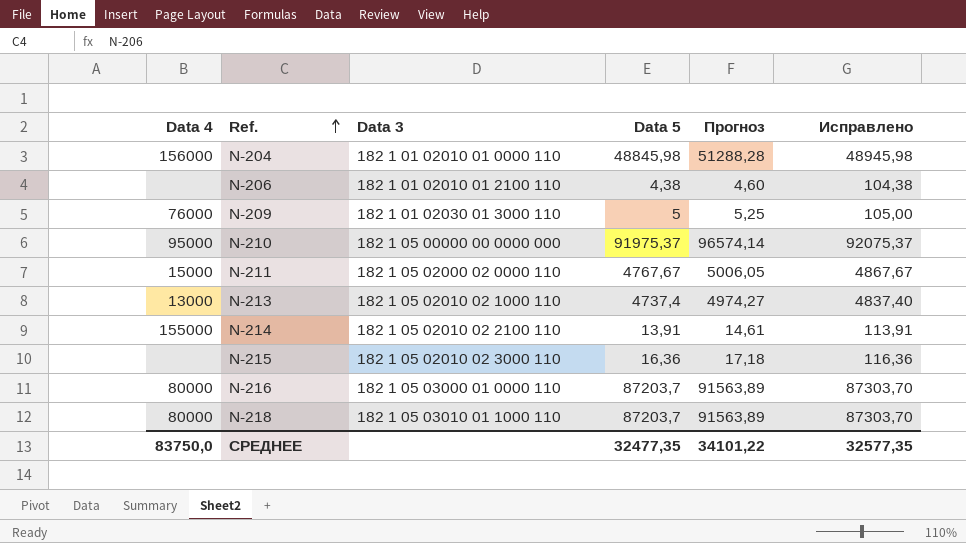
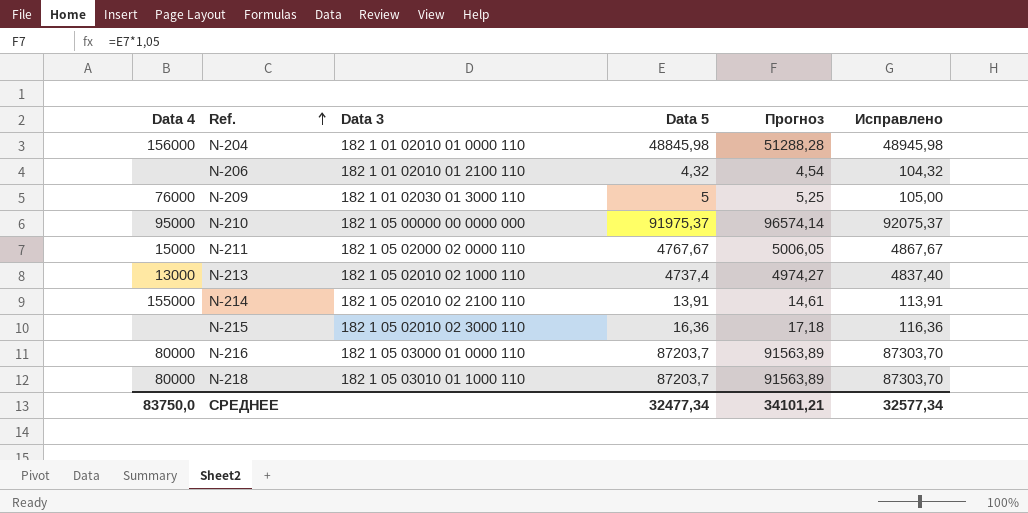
N-206 | Data 5: 4,38 -> 4,32
N-206 | Прогноз: 4,60 -> 4,54
N-206 | Исправлено: 104,38 -> 104,32
СРЕДНЕЕ | Data 5: 32477,35 -> 32477,34
СРЕДНЕЕ | Прогноз: 34101,22 -> 34101,21
СРЕДНЕЕ | Исправлено: 32577,35 -> 32577,34

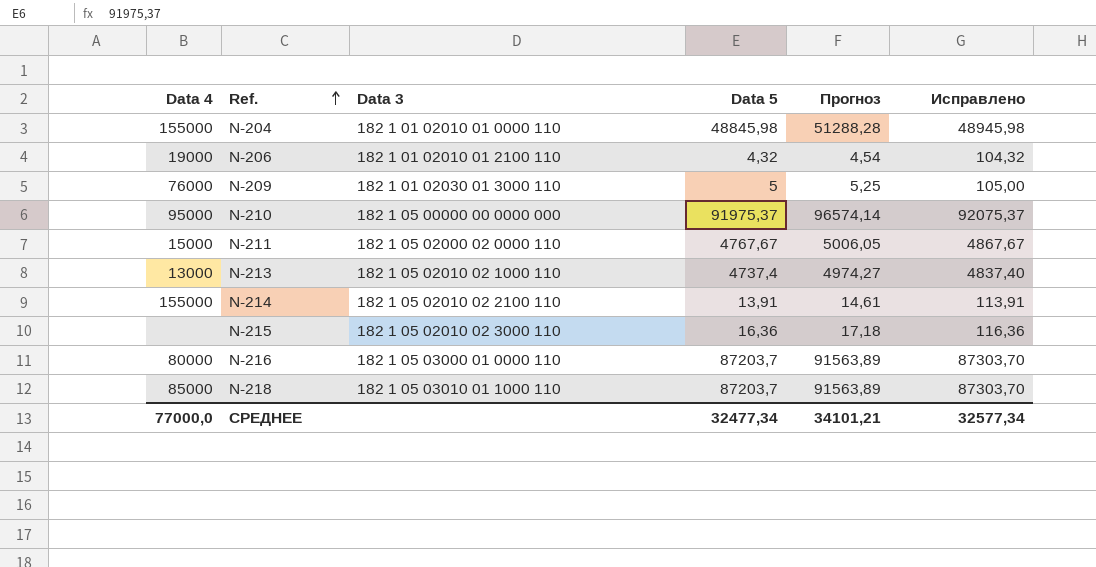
N-204 | Data 4: 156000 -> 155000
N-206 | Data 4: none -> 19000
N-218 | Data 4: 80000 -> 85000
СРЕДНЕЕ | Data 4: 83750,0 -> 77000,0

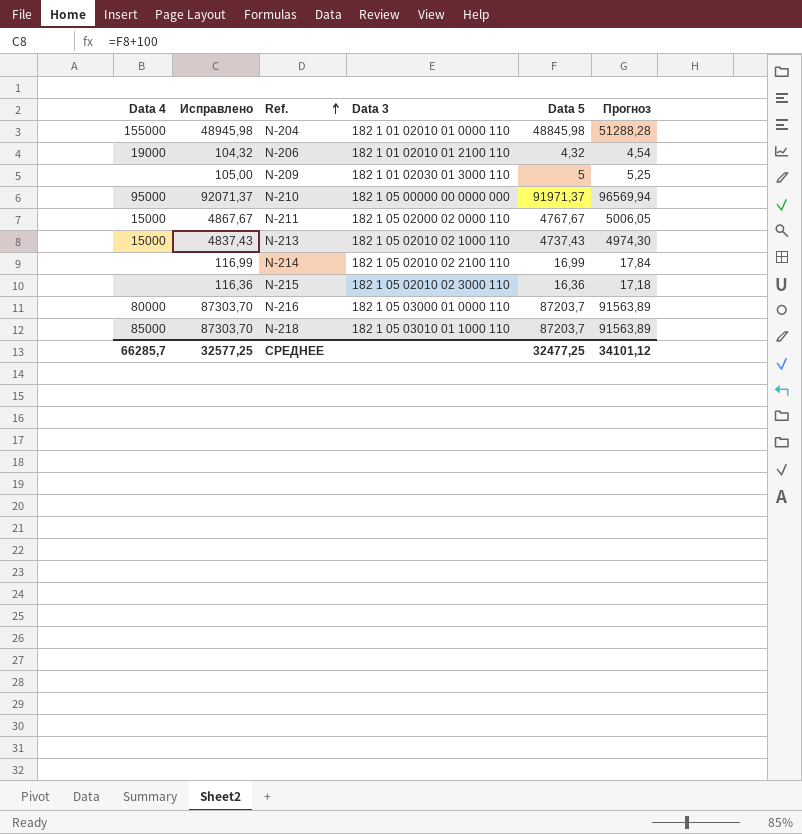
column Исправлено | position: 6 -> 2
N-209 | Data 4: 76000 -> none
N-210 | Исправлено: 92075,37 -> 92071,37
N-210 | Data 5: 91975,37 -> 91971,37
N-210 | Прогноз: 96574,14 -> 96569,94
N-213 | Data 4: 13000 -> 15000
N-213 | Исправлено: 4837,40 -> 4837,43
N-213 | Data 5: 4737,4 -> 4737,43
N-213 | Прогноз: 4974,27 -> 4974,30
N-214 | Data 4: 155000 -> none
N-214 | Исправлено: 113,91 -> 116,99
N-214 | Data 5: 13,91 -> 16,99
N-214 | Прогноз: 14,61 -> 17,84
СРЕДНЕЕ | Data 4: 77000,0 -> 66285,7
СРЕДНЕЕ | Исправлено: 32577,34 -> 32577,25
СРЕДНЕЕ | Data 5: 32477,34 -> 32477,25
СРЕДНЕЕ | Прогноз: 34101,21 -> 34101,12

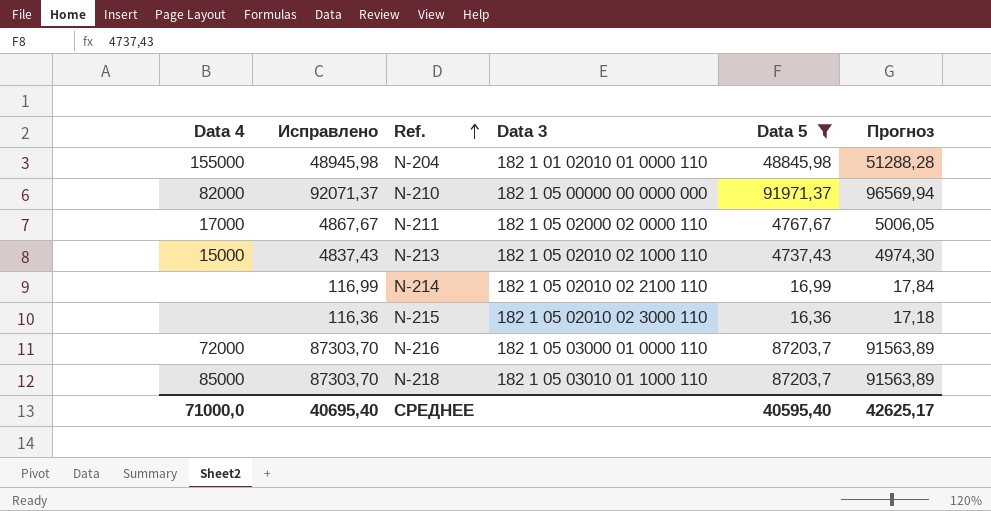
filter: none -> Data 5 >= 16,36
N-210 | Data 4: 95000 -> 82000
N-211 | Data 4: 15000 -> 17000
N-216 | Data 4: 80000 -> 72000
СРЕДНЕЕ | Data 4: 66285,7 -> 71000,0
СРЕДНЕЕ | Исправлено: 32577,25 -> 40695,40
СРЕДНЕЕ | Data 5: 32477,25 -> 40595,40
СРЕДНЕЕ | Прогноз: 34101,12 -> 42625,17

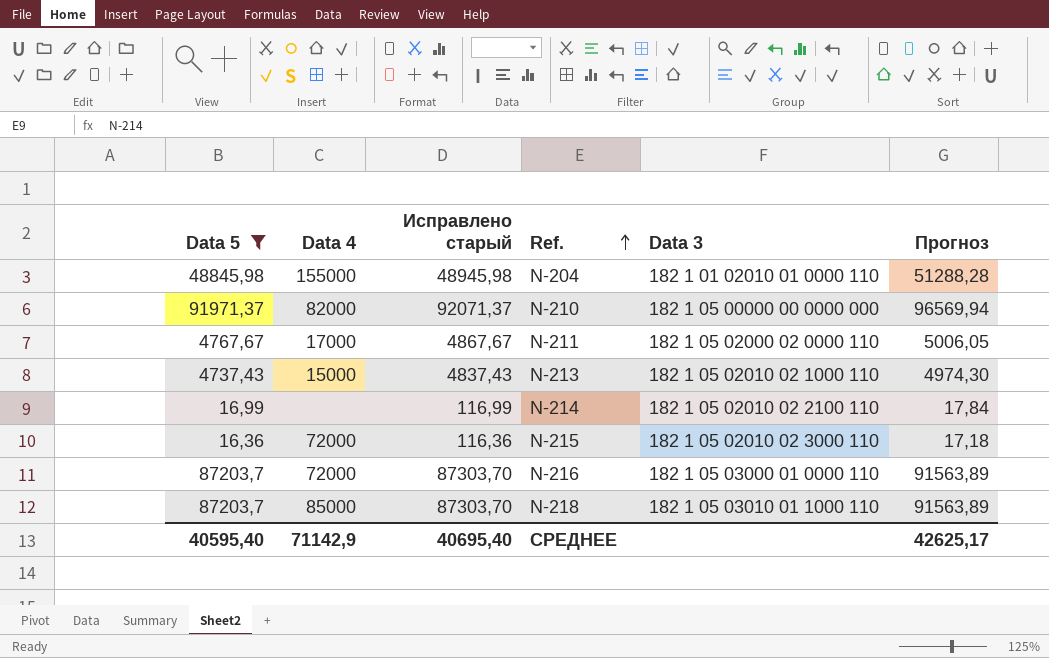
column Data 5 | position: 5 -> 1
column name: Исправлено -> Исправлено старый
N-215 | Data 4: none -> 72000
СРЕДНЕЕ | Data 4: 71000,0 -> 71142,9

